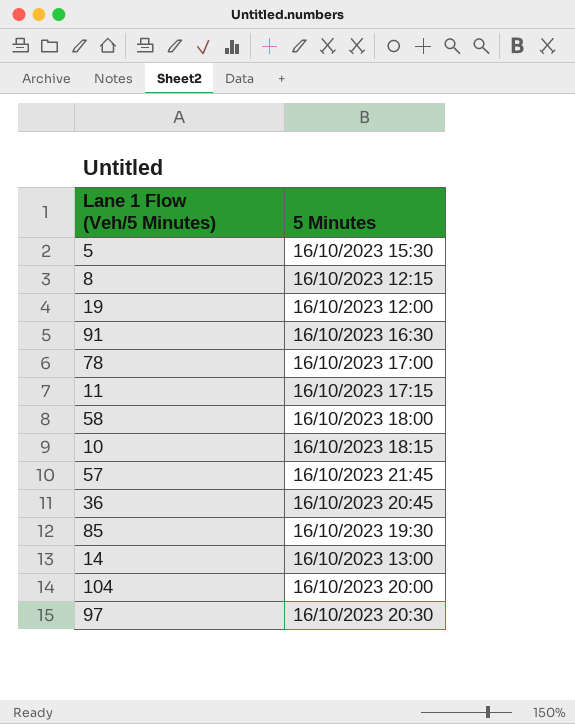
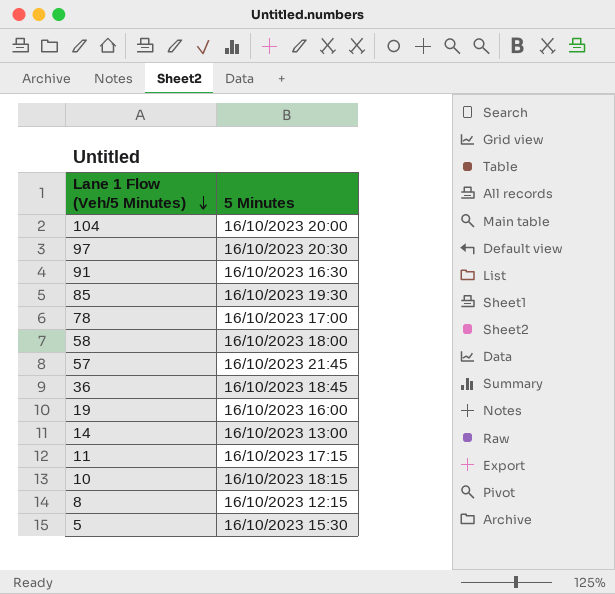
row order: none -> Lane 1 Flow (Veh/5 Minutes) descending
36 | 5 Minutes: 16/10/2023 20:45 -> 16/10/2023 18:45
19 | 5 Minutes: 16/10/2023 12:00 -> 16/10/2023 16:00

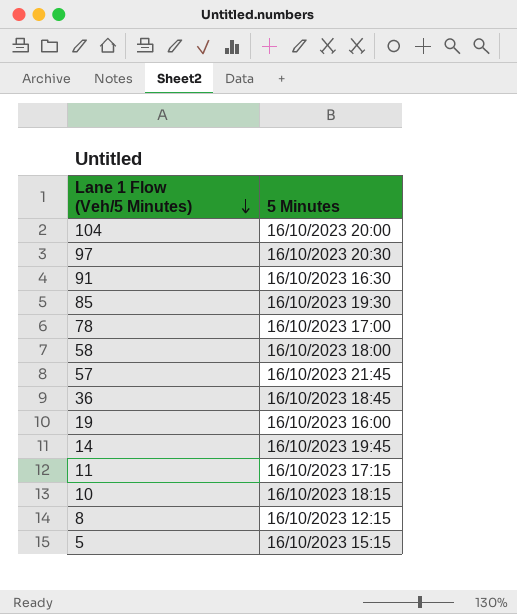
14 | 5 Minutes: 16/10/2023 13:00 -> 16/10/2023 19:45
5 | 5 Minutes: 16/10/2023 15:30 -> 16/10/2023 15:15

